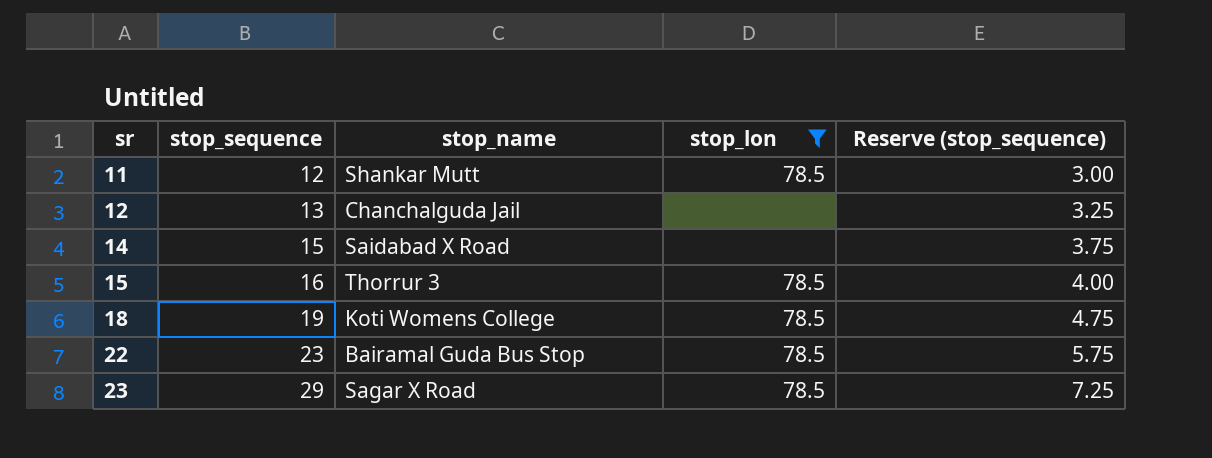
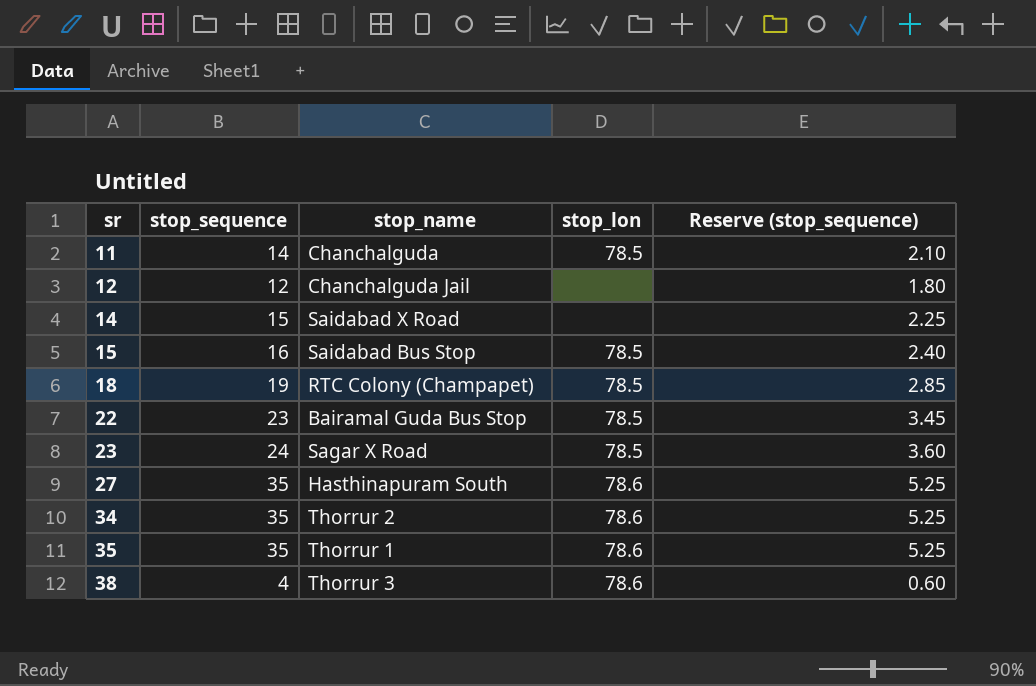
filter: stop_lon != 78.6 -> none
column Reserve (stop_sequence) | formula: [stop_sequence] * 0.25 -> [stop_sequence] * 0.15
11 | stop_sequence: 12 -> 14
11 | stop_name: Shankar Mutt -> Chanchalguda
12 | stop_sequence: 13 -> 12
15 | stop_name: Thorrur 3 -> Saidabad Bus Stop
18 | stop_name: Koti Womens College -> RTC Colony (Champapet)
23 | stop_sequence: 29 -> 24

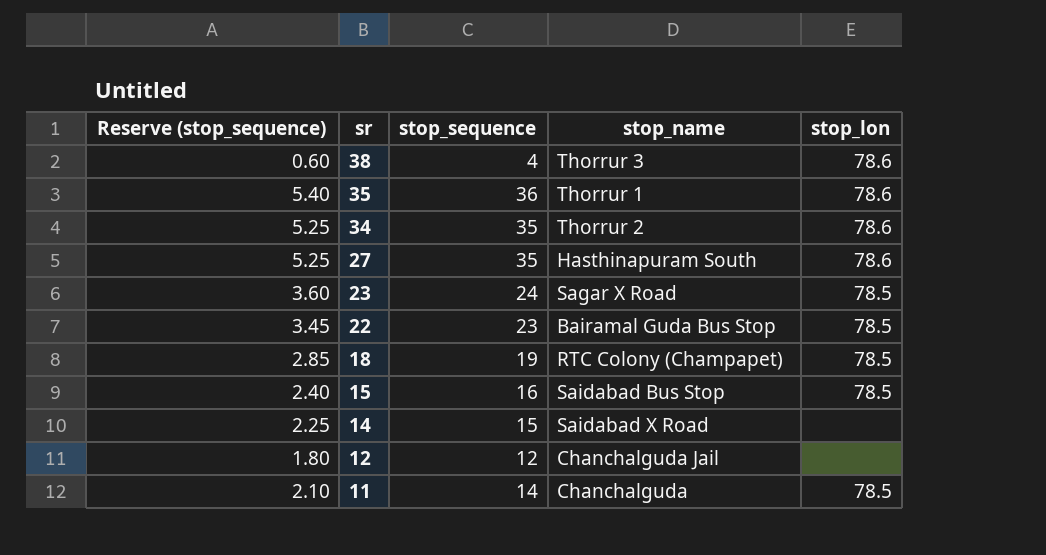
row order: sr ascending -> sr descending
column Reserve (stop_sequence) | position: 5 -> 1
35 | Reserve (stop_sequence): 5.25 -> 5.40
35 | stop_sequence: 35 -> 36

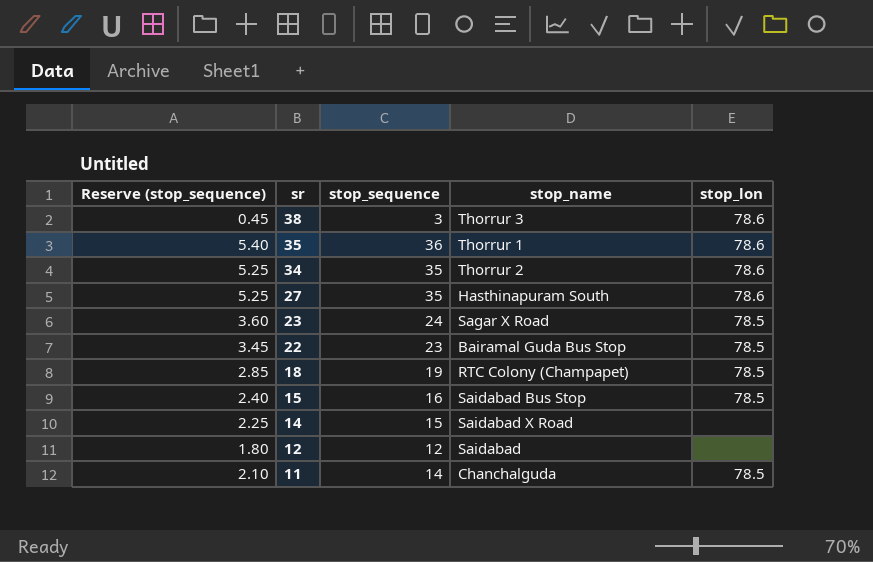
38 | Reserve (stop_sequence): 0.60 -> 0.45
38 | stop_sequence: 4 -> 3
12 | stop_name: Chanchalguda Jail -> Saidabad

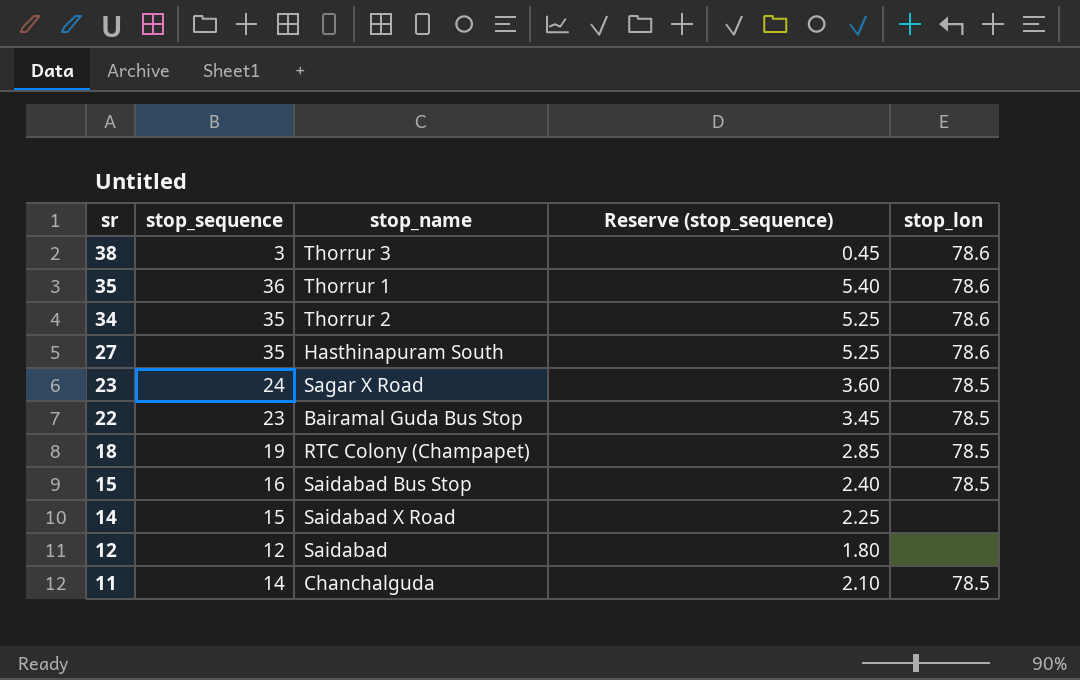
column Reserve (stop_sequence) | position: 1 -> 4

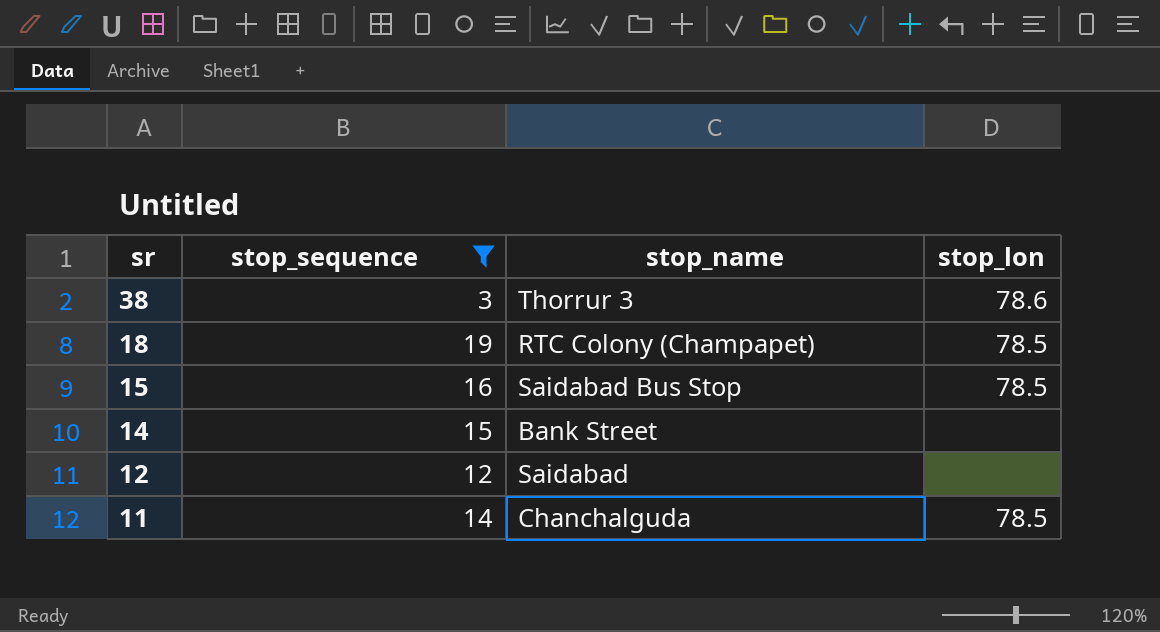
filter: none -> stop_sequence <= 19
column Reserve (stop_sequence) | formula: [stop_sequence] * 0.15 -> none
14 | stop_name: Saidabad X Road -> Bank Street

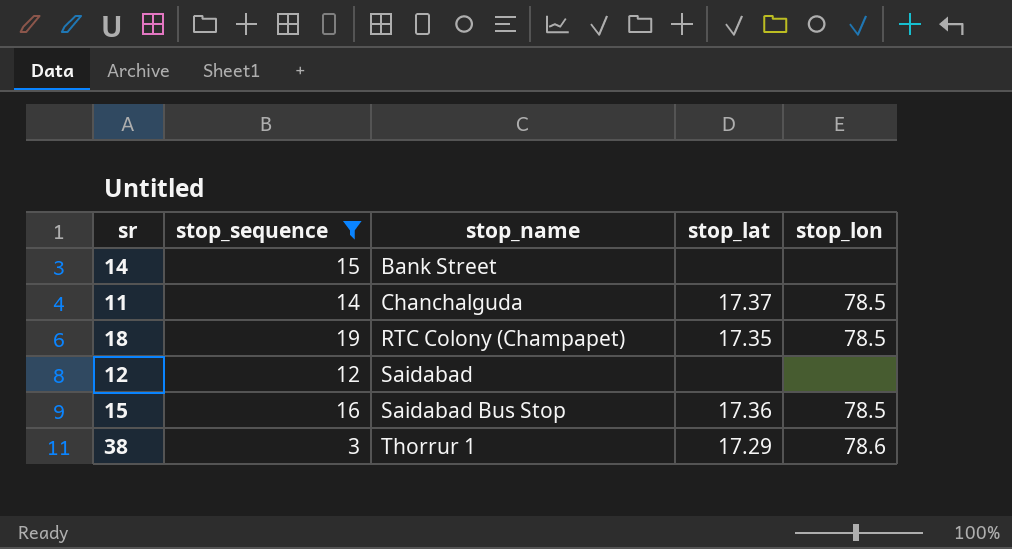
row order: sr descending -> stop_name ascending
column stop_lat | position: none -> 4
38 | stop_name: Thorrur 3 -> Thorrur 1

